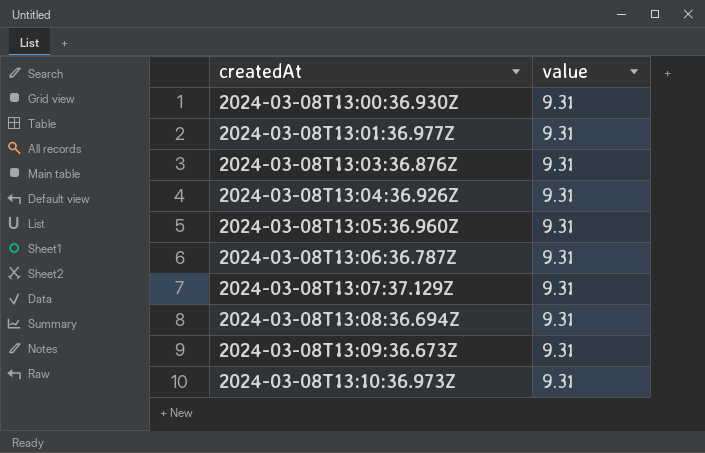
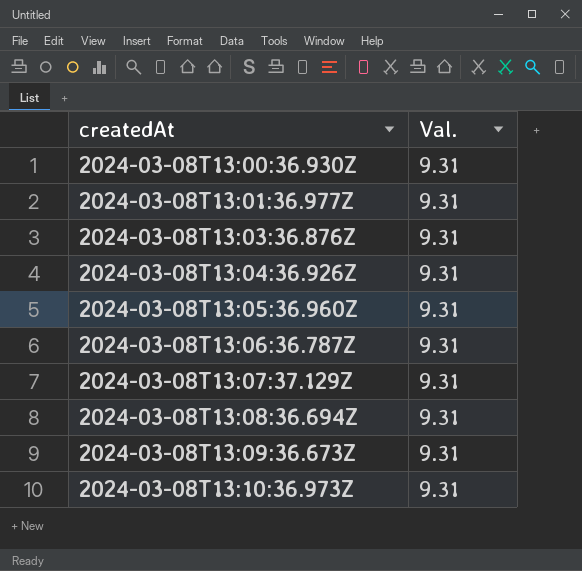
column name: value -> Val.

